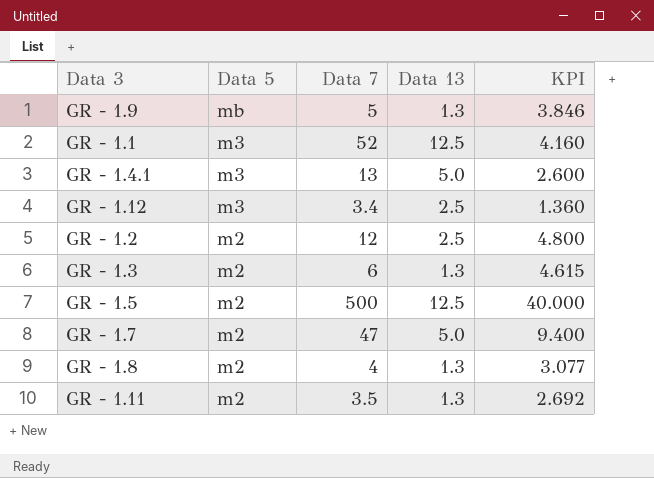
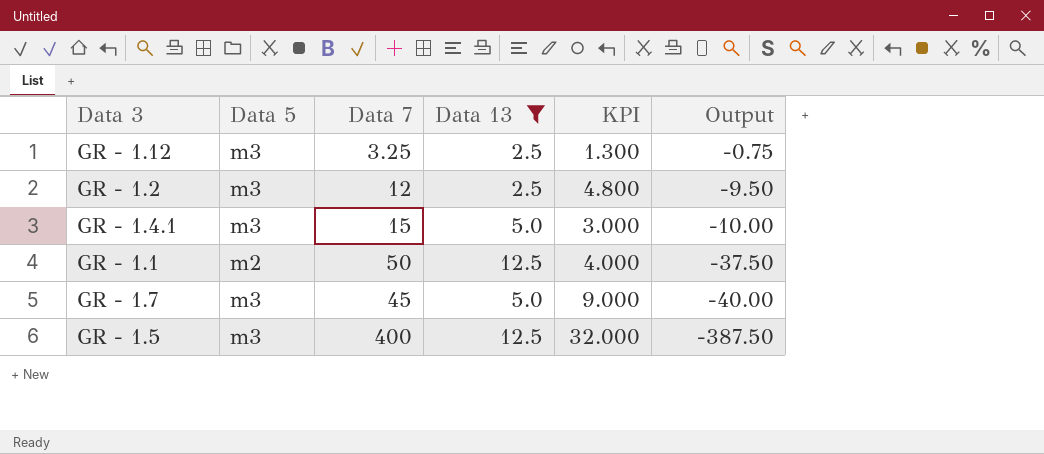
filter: none -> Data 13 != 1.3
row order: Data 5 descending -> Output descending
column Output | formula: none -> [Data 13] - [Data 7]
GR - 1.12 | Data 7: 3.4 -> 3.25
GR - 1.12 | KPI: 1.360 -> 1.300
GR - 1.2 | Data 5: m2 -> m3
GR - 1.4.1 | Data 7: 13 -> 15
GR - 1.4.1 | KPI: 2.600 -> 3.000
GR - 1.1 | Data 5: m3 -> m2
GR - 1.1 | Data 7: 52 -> 50
GR - 1.1 | KPI: 4.160 -> 4.000
GR - 1.7 | Data 5: m2 -> m3
GR - 1.7 | Data 7: 47 -> 45
GR - 1.7 | KPI: 9.400 -> 9.000
GR - 1.5 | Data 5: m2 -> m3
GR - 1.5 | Data 7: 500 -> 400
GR - 1.5 | KPI: 40.000 -> 32.000

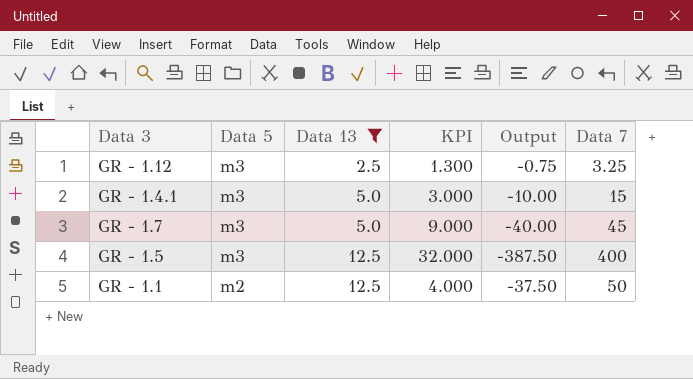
row order: Output descending -> Data 5 descending
column Data 7 | position: 3 -> 6
row GR - 1.2: m3 | 12 | 2.5 | 4.800 | -9.50 -> none

